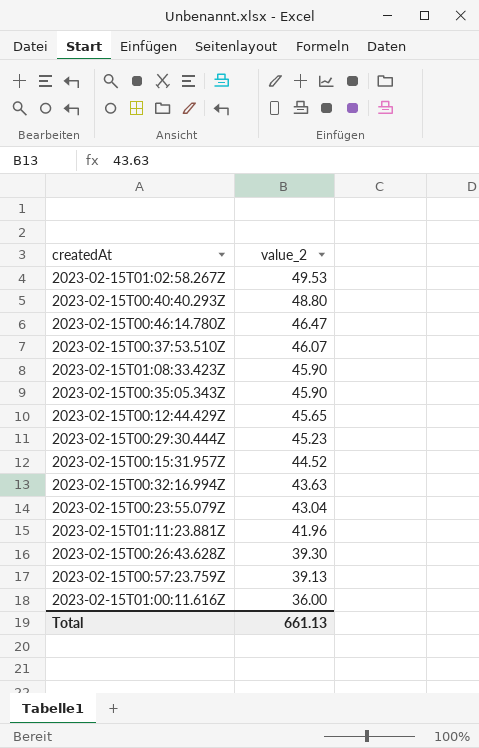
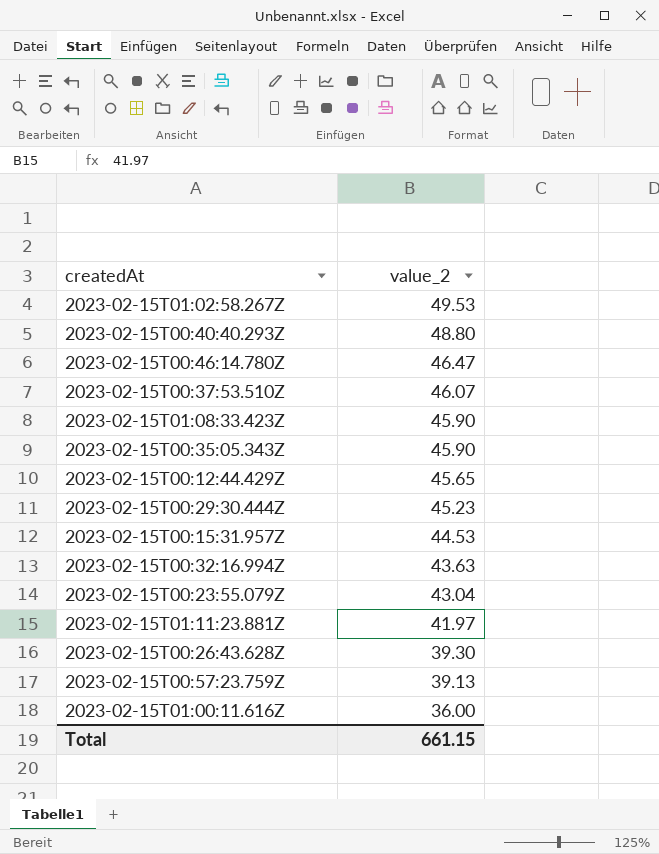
2023-02-15T00:15:31.957Z | value_2: 44.52 -> 44.53
2023-02-15T01:11:23.881Z | value_2: 41.96 -> 41.97
Total | value_2: 661.13 -> 661.15

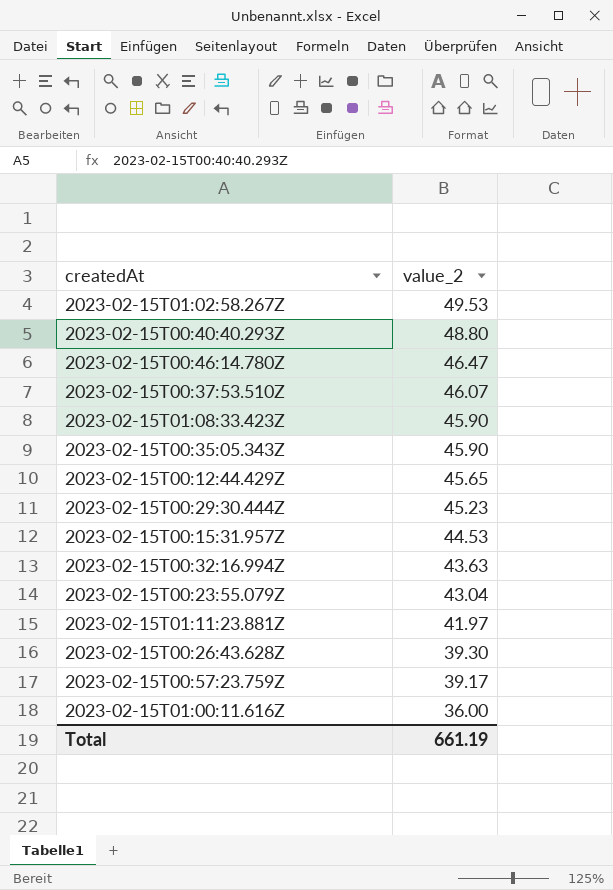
2023-02-15T00:57:23.759Z | value_2: 39.13 -> 39.17
Total | value_2: 661.15 -> 661.19

